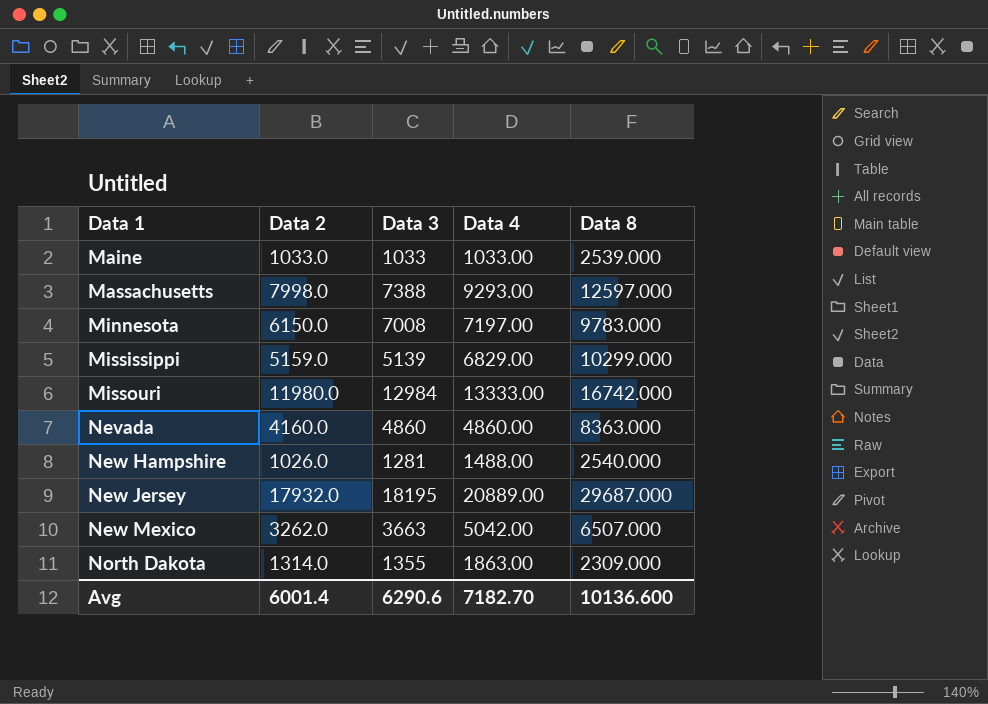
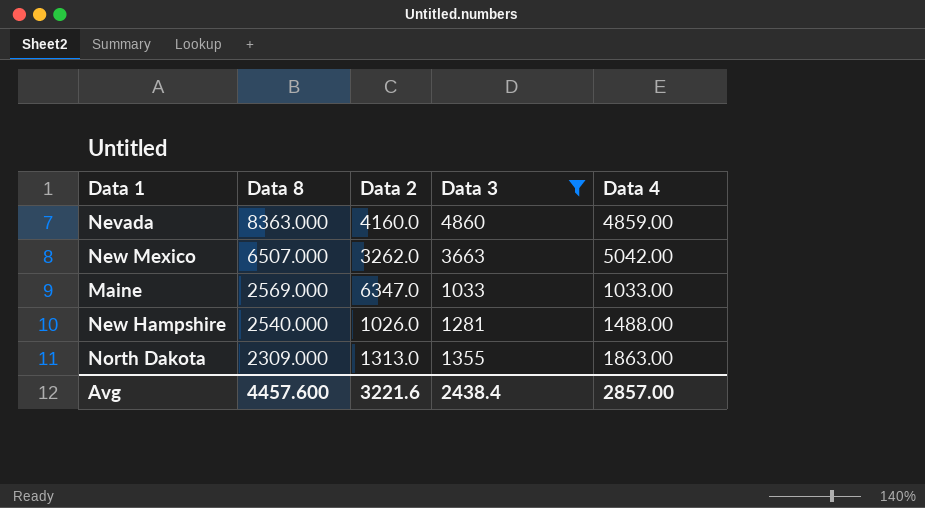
filter: none -> Data 3 <= 4860
row order: Data 1 ascending -> Data 8 descending
column Data 8 | position: 5 -> 2
Nevada | Data 4: 4860.00 -> 4859.00
Maine | Data 8: 2539.000 -> 2569.000
Maine | Data 2: 1033.0 -> 6347.0
North Dakota | Data 2: 1314.0 -> 1313.0
Avg | Data 8: 10136.600 -> 4457.600
Avg | Data 2: 6001.4 -> 3221.6
Avg | Data 3: 6290.6 -> 2438.4
Avg | Data 4: 7182.70 -> 2857.00

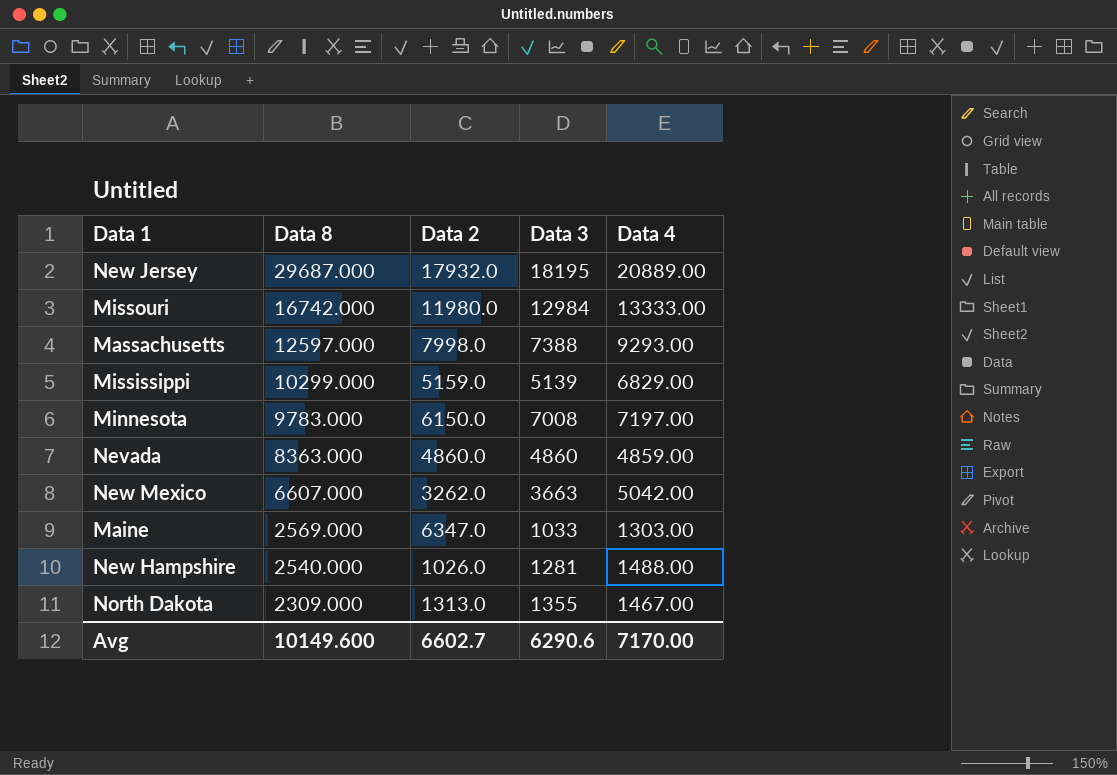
filter: Data 3 <= 4860 -> none
Nevada | Data 2: 4160.0 -> 4860.0
New Mexico | Data 8: 6507.000 -> 6607.000
Maine | Data 4: 1033.00 -> 1303.00
North Dakota | Data 4: 1863.00 -> 1467.00
Avg | Data 8: 4457.600 -> 10149.600
Avg | Data 2: 3221.6 -> 6602.7
Avg | Data 3: 2438.4 -> 6290.6
Avg | Data 4: 2857.00 -> 7170.00

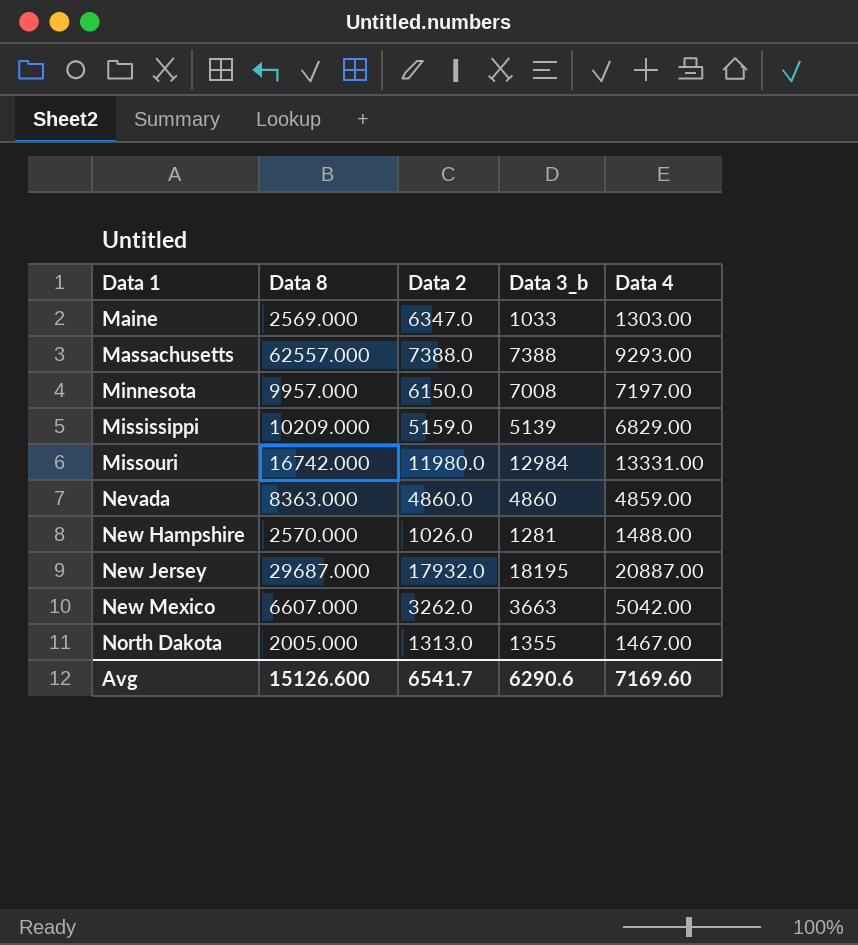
row order: Data 8 descending -> Data 1 ascending
column name: Data 3 -> Data 3_b
Massachusetts | Data 8: 12597.000 -> 62557.000
Massachusetts | Data 2: 7998.0 -> 7388.0
Minnesota | Data 8: 9783.000 -> 9957.000
Mississippi | Data 8: 10299.000 -> 10209.000
Missouri | Data 4: 13333.00 -> 13331.00
New Hampshire | Data 8: 2540.000 -> 2570.000
New Jersey | Data 4: 20889.00 -> 20887.00
North Dakota | Data 8: 2309.000 -> 2005.000
Avg | Data 8: 10149.600 -> 15126.600
Avg | Data 2: 6602.7 -> 6541.7
Avg | Data 4: 7170.00 -> 7169.60

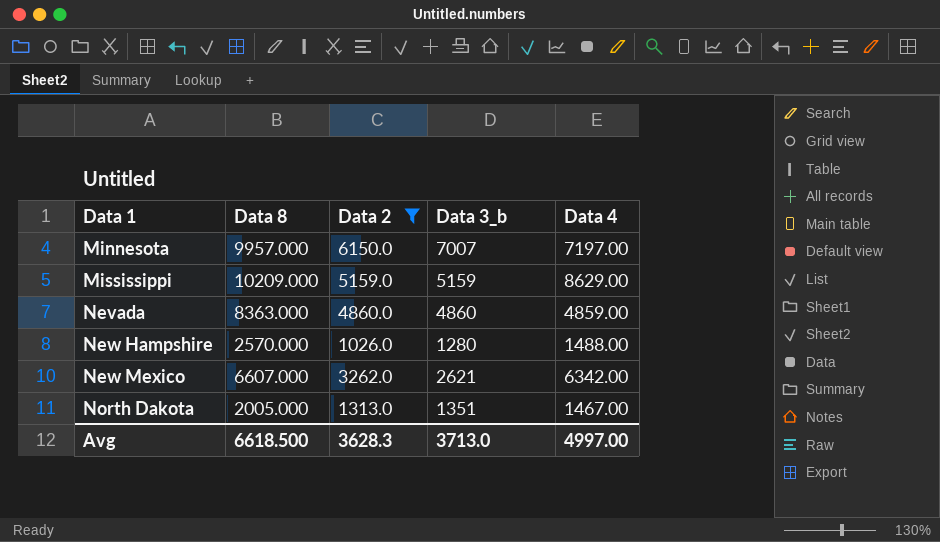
filter: none -> Data 2 <= 6150.0
Minnesota | Data 3_b: 7008 -> 7007
Mississippi | Data 3_b: 5139 -> 5159
Mississippi | Data 4: 6829.00 -> 8629.00
New Hampshire | Data 3_b: 1281 -> 1280
New Mexico | Data 3_b: 3663 -> 2621
New Mexico | Data 4: 5042.00 -> 6342.00
North Dakota | Data 3_b: 1355 -> 1351
Avg | Data 8: 15126.600 -> 6618.500
Avg | Data 2: 6541.7 -> 3628.3
Avg | Data 3_b: 6290.6 -> 3713.0
Avg | Data 4: 7169.60 -> 4997.00

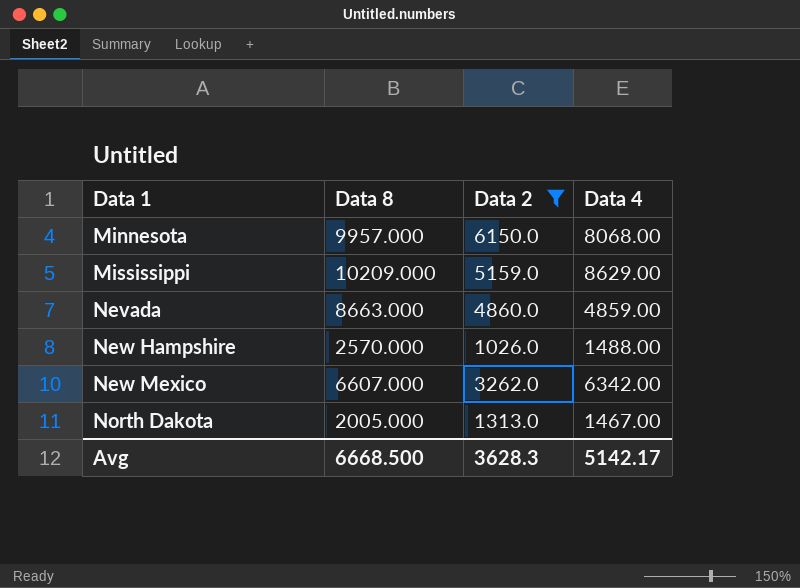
column Data 3_b | position: 4 -> none
Minnesota | Data 4: 7197.00 -> 8068.00
Nevada | Data 8: 8363.000 -> 8663.000
Avg | Data 8: 6618.500 -> 6668.500
Avg | Data 4: 4997.00 -> 5142.17

